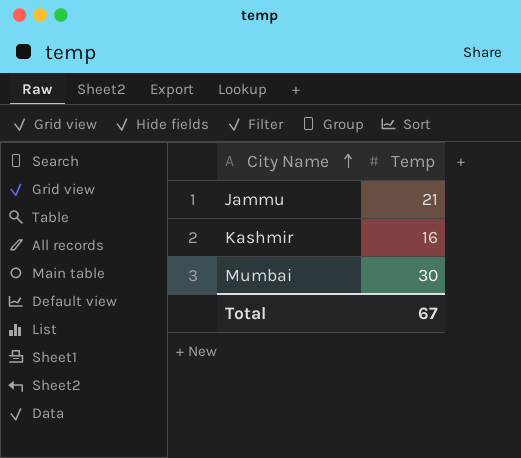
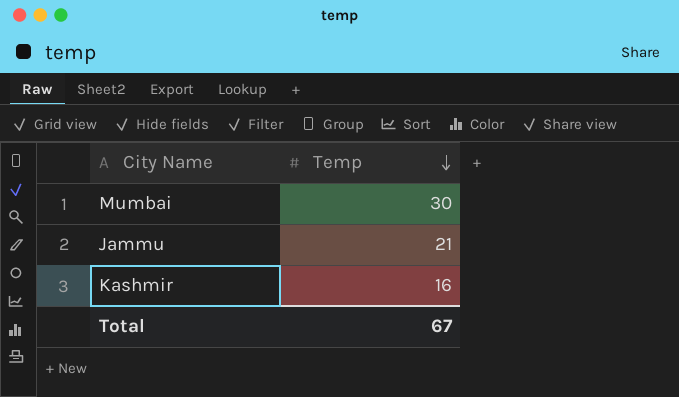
row order: City Name ascending -> Temp descending

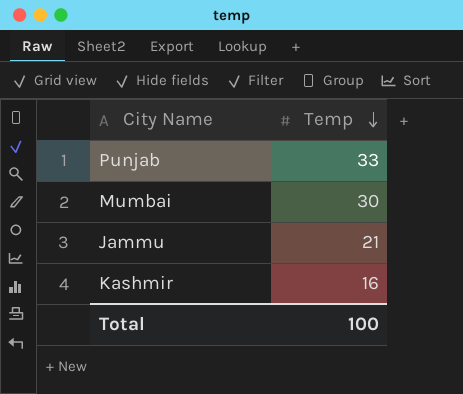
row Punjab: none -> 33
Total | Temp: 67 -> 100

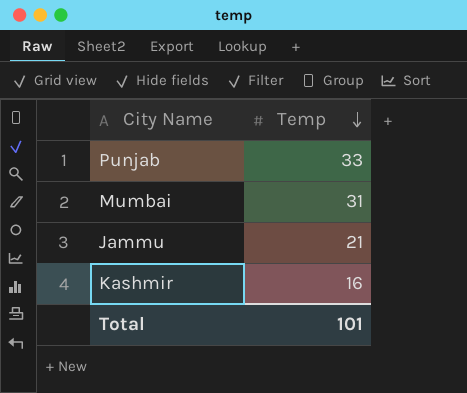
Mumbai | Temp: 30 -> 31
Total | Temp: 100 -> 101

